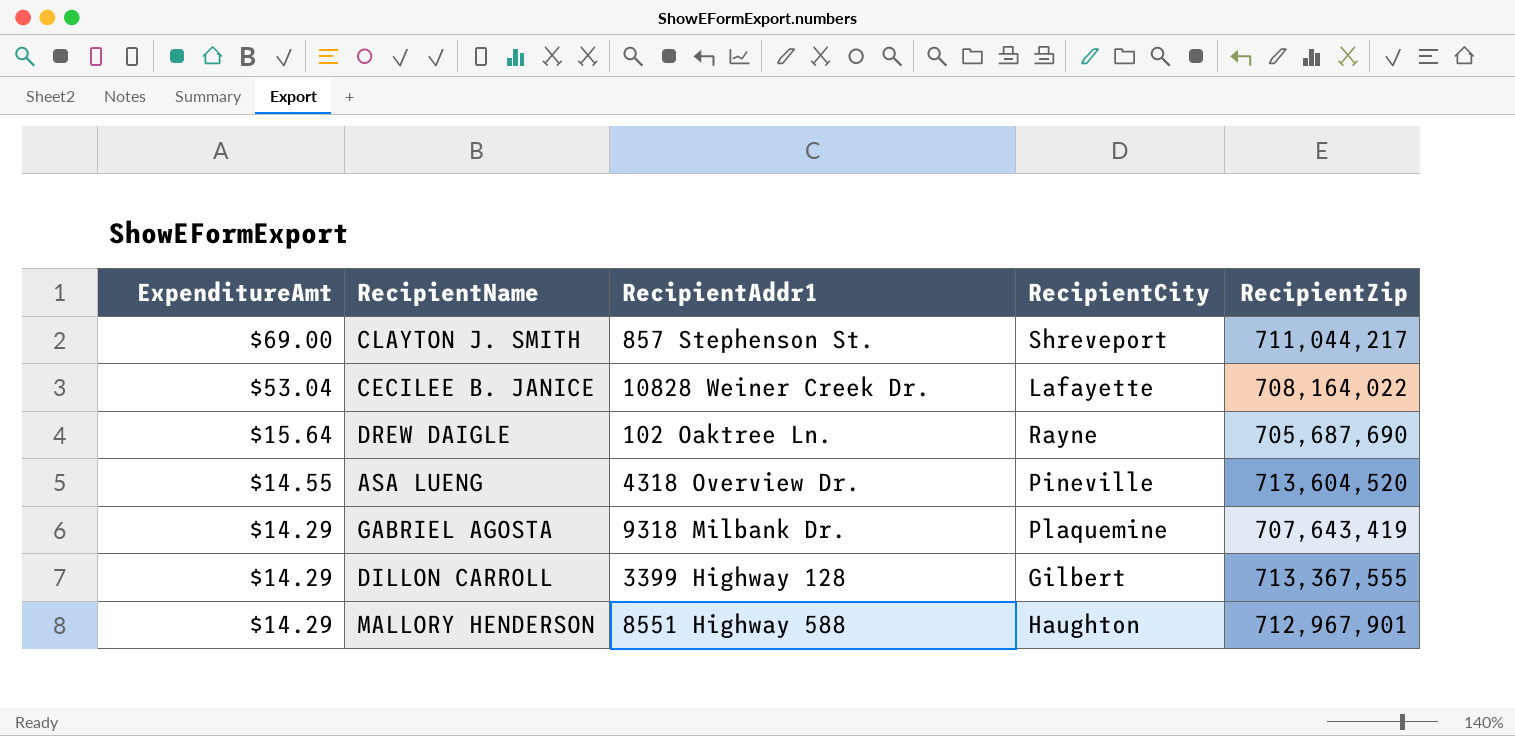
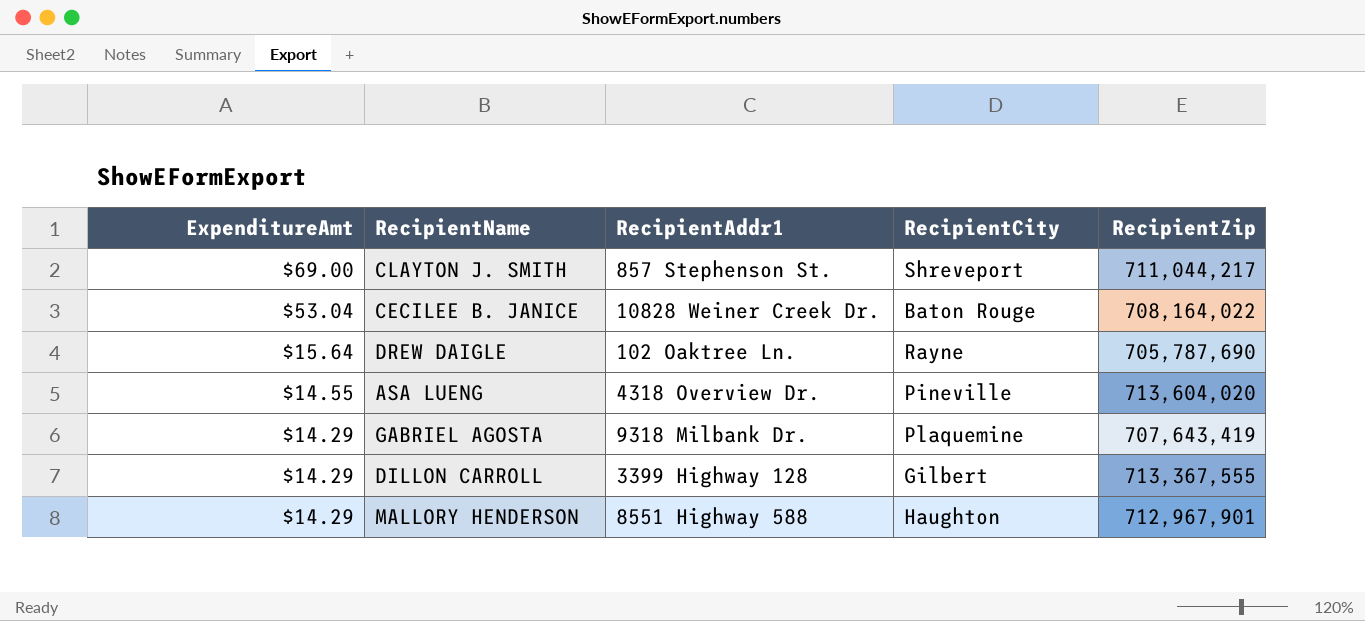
CECILEE B. JANICE | RecipientCity: Lafayette -> Baton Rouge
DREW DAIGLE | RecipientZip: 705,687,690 -> 705,787,690
ASA LUENG | RecipientZip: 713,604,520 -> 713,604,020

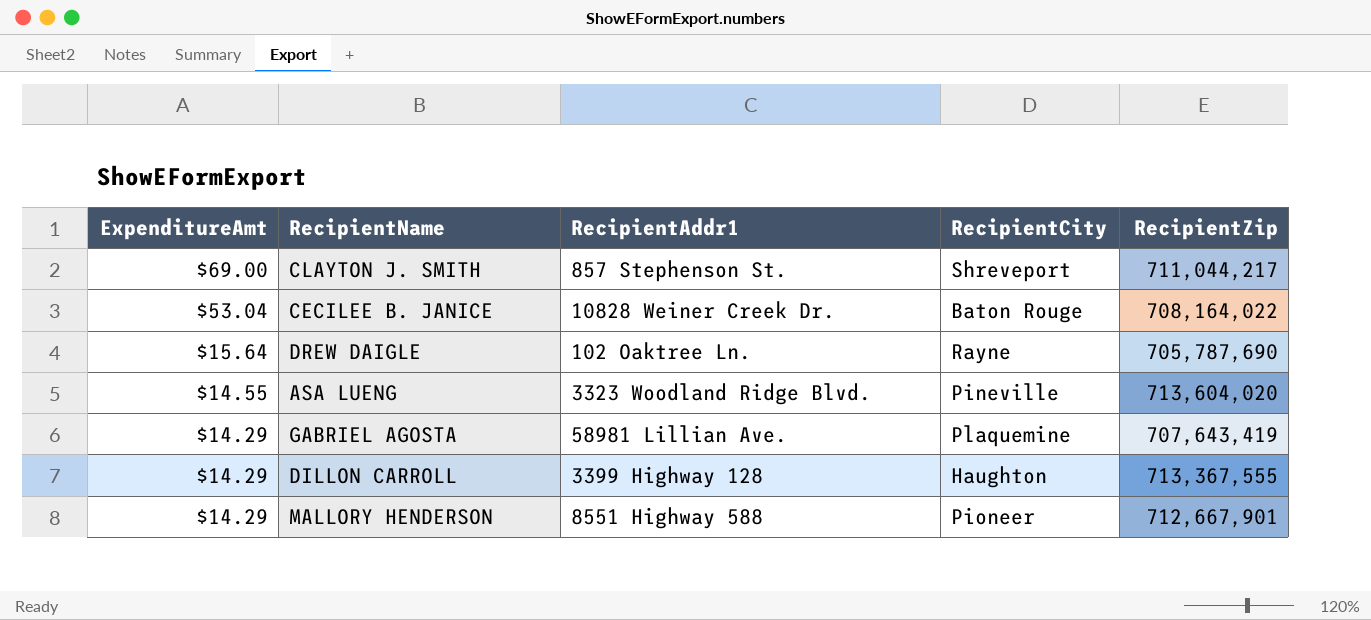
ASA LUENG | RecipientAddr1: 4318 Overview Dr. -> 3323 Woodland Ridge Blvd.
GABRIEL AGOSTA | RecipientAddr1: 9318 Milbank Dr. -> 58981 Lillian Ave.
DILLON CARROLL | RecipientCity: Gilbert -> Haughton
MALLORY HENDERSON | RecipientCity: Haughton -> Pioneer
MALLORY HENDERSON | RecipientZip: 712,967,901 -> 712,667,901

